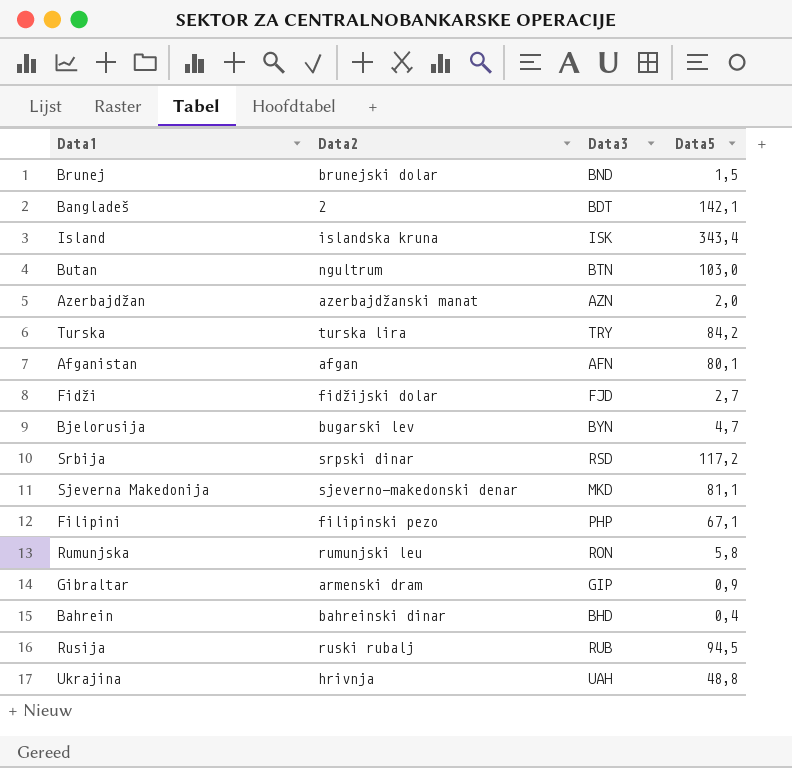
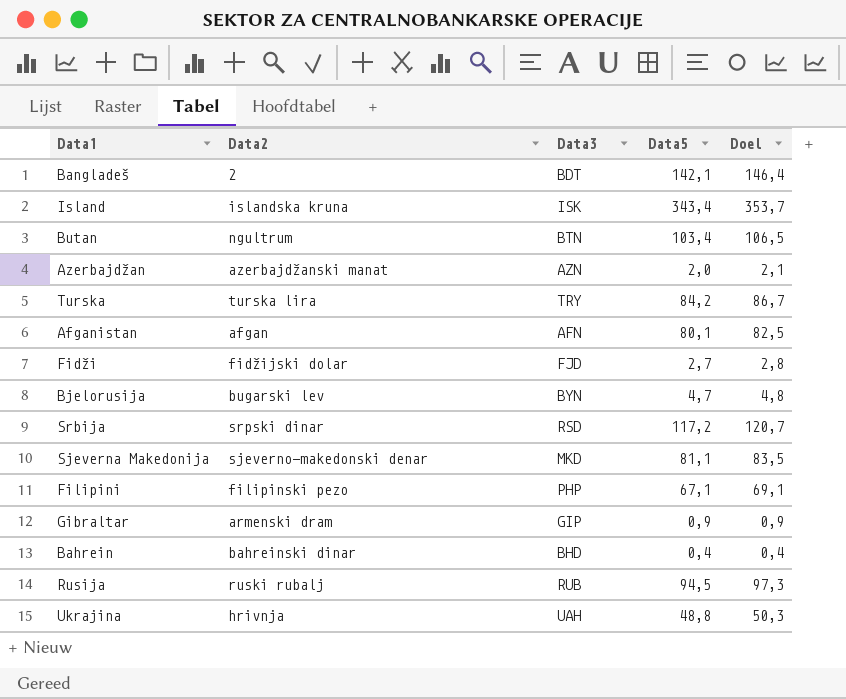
column Doel | formula: none -> [Data5] * 1,03
row Brunej: brunejski dolar | BND | 1,5 -> none
row Rumunjska: rumunjski leu | RON | 5,8 -> none
Butan | Data5: 103,0 -> 103,4

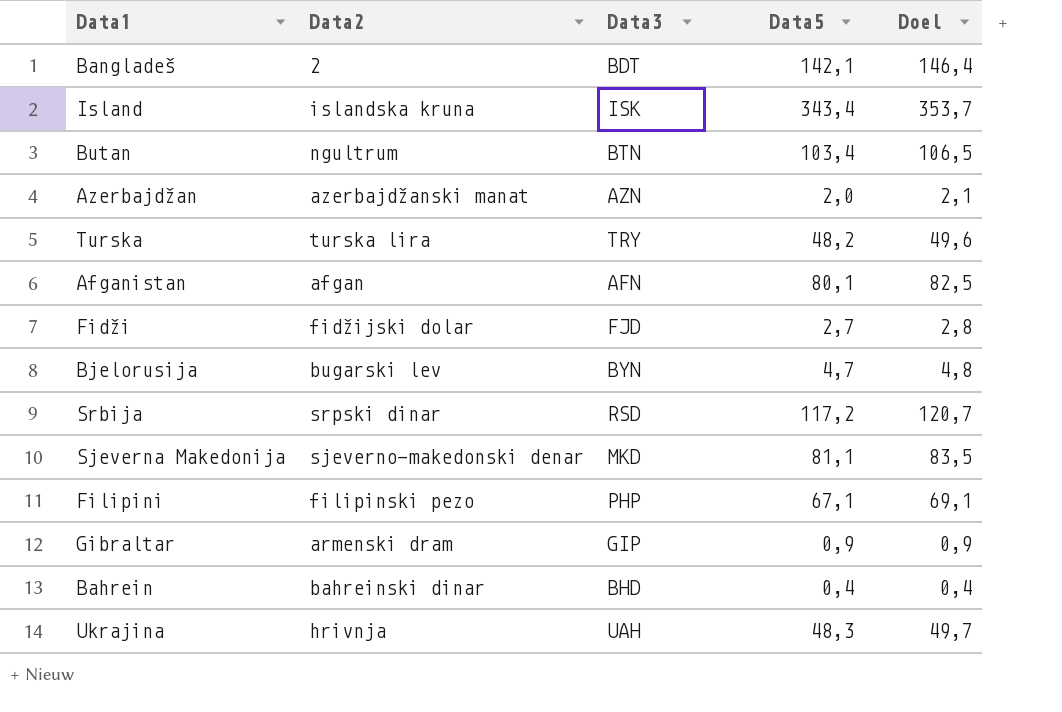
row Rusija: ruski rubalj | RUB | 94,5 | 97,3 -> none
Turska | Data5: 84,2 -> 48,2
Turska | Doel: 86,7 -> 49,6
Ukrajina | Data5: 48,8 -> 48,3
Ukrajina | Doel: 50,3 -> 49,7

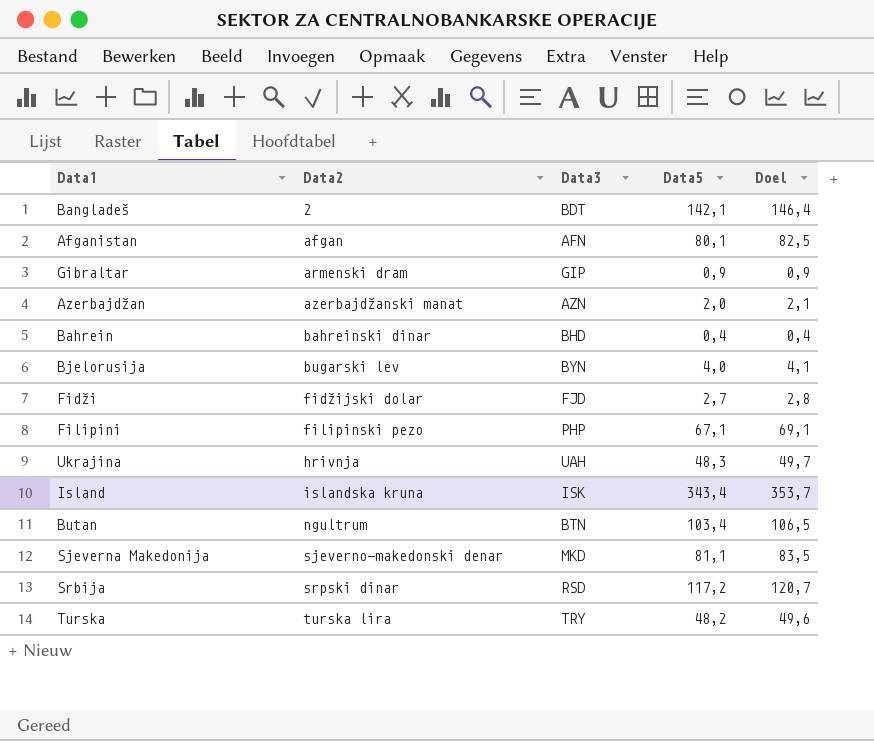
row order: none -> Data2 ascending
Bjelorusija | Data5: 4,7 -> 4,0
Bjelorusija | Doel: 4,8 -> 4,1

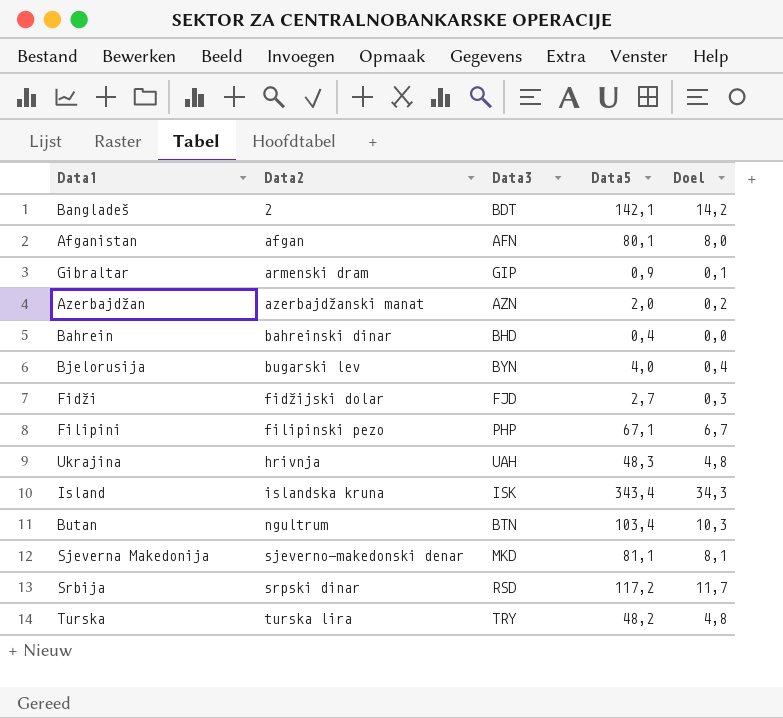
column Doel | formula: [Data5] * 1,03 -> [Data5] * 0,1

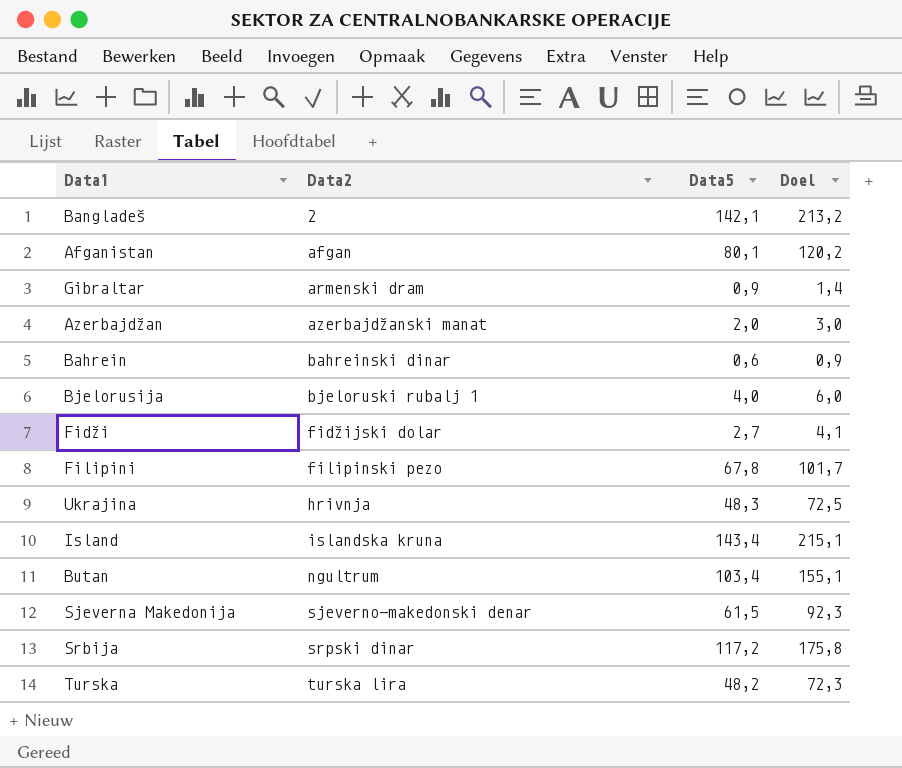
column Data3 | position: 3 -> none
column Doel | formula: [Data5] * 0,1 -> [Data5] * 1,5
Bahrein | Data5: 0,4 -> 0,6
Bjelorusija | Data2: bugarski lev -> bjeloruski rubalj 1
Filipini | Data5: 67,1 -> 67,8
Island | Data5: 343,4 -> 143,4
Sjeverna Makedonija | Data5: 81,1 -> 61,5

